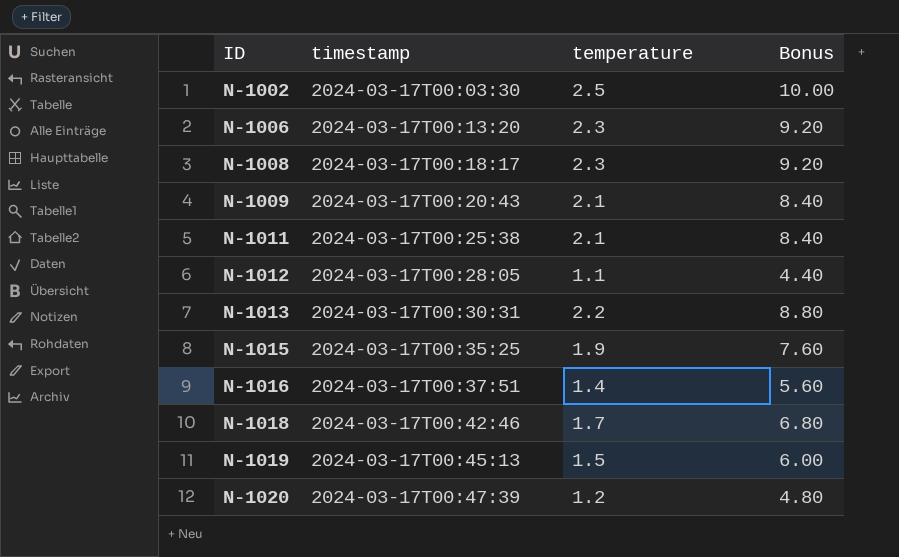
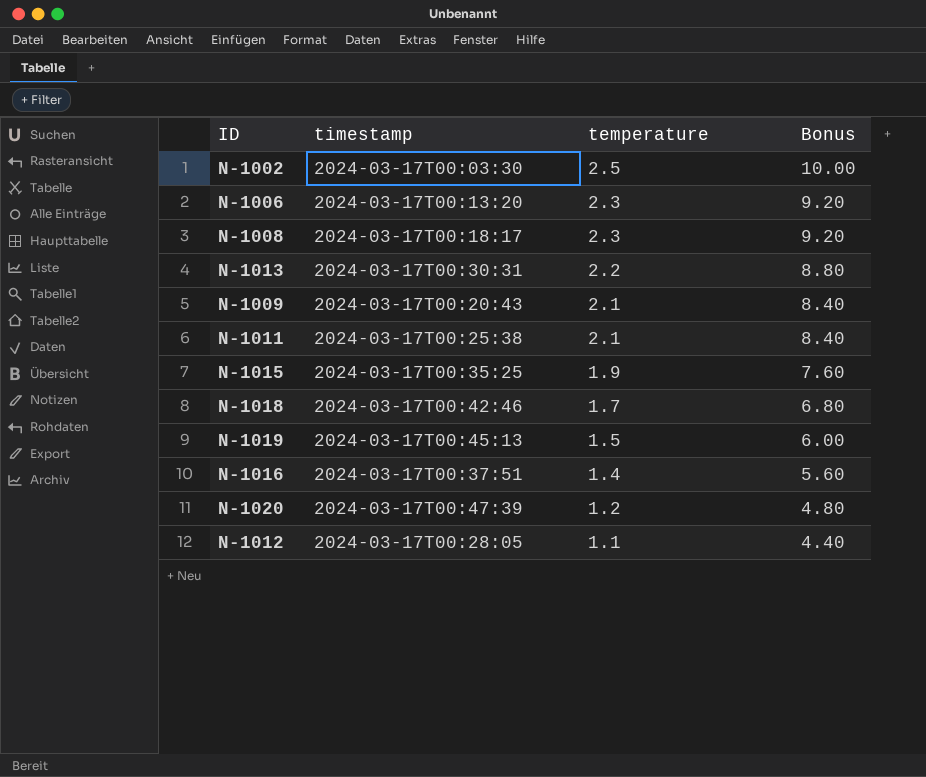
row order: ID ascending -> temperature descending

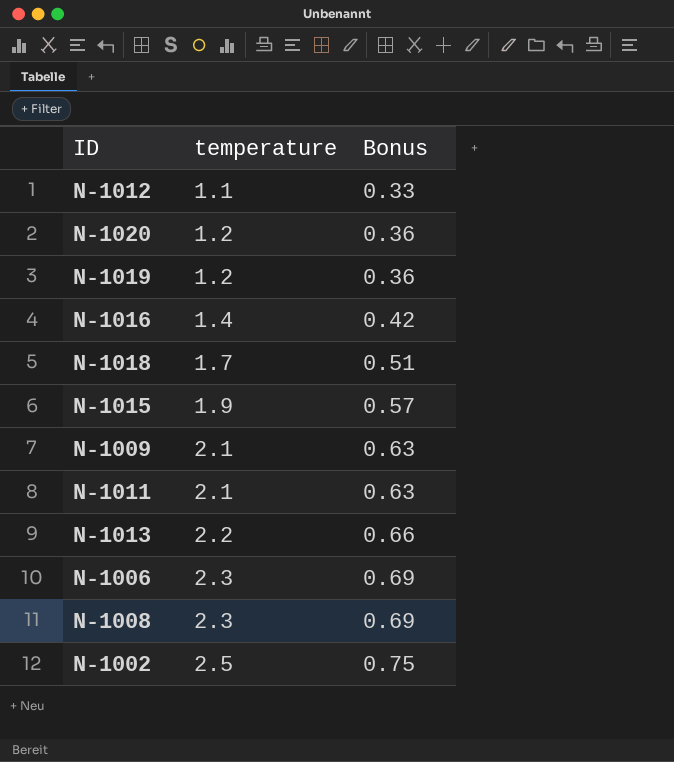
row order: temperature descending -> temperature ascending
column timestamp | position: 2 -> none
column Bonus | formula: [temperature] * 4 -> [temperature] * 0.3
N-1019 | temperature: 1.5 -> 1.2

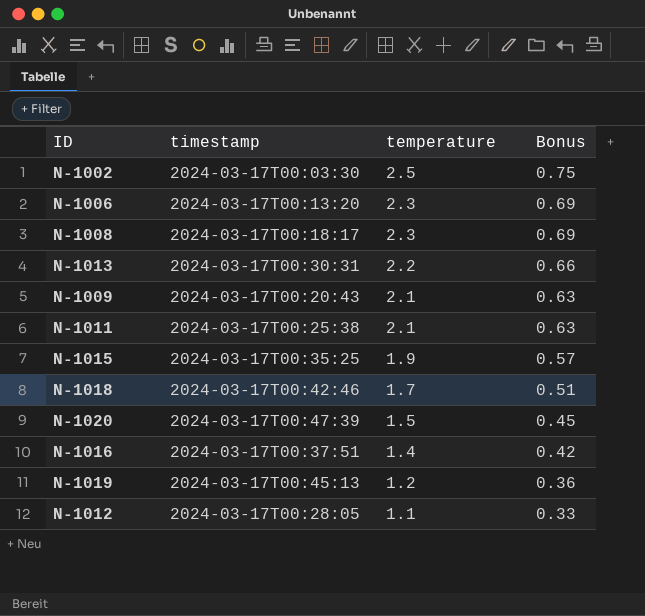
row order: temperature ascending -> temperature descending
column timestamp | position: none -> 2
N-1020 | temperature: 1.2 -> 1.5
N-1020 | Bonus: 0.36 -> 0.45

